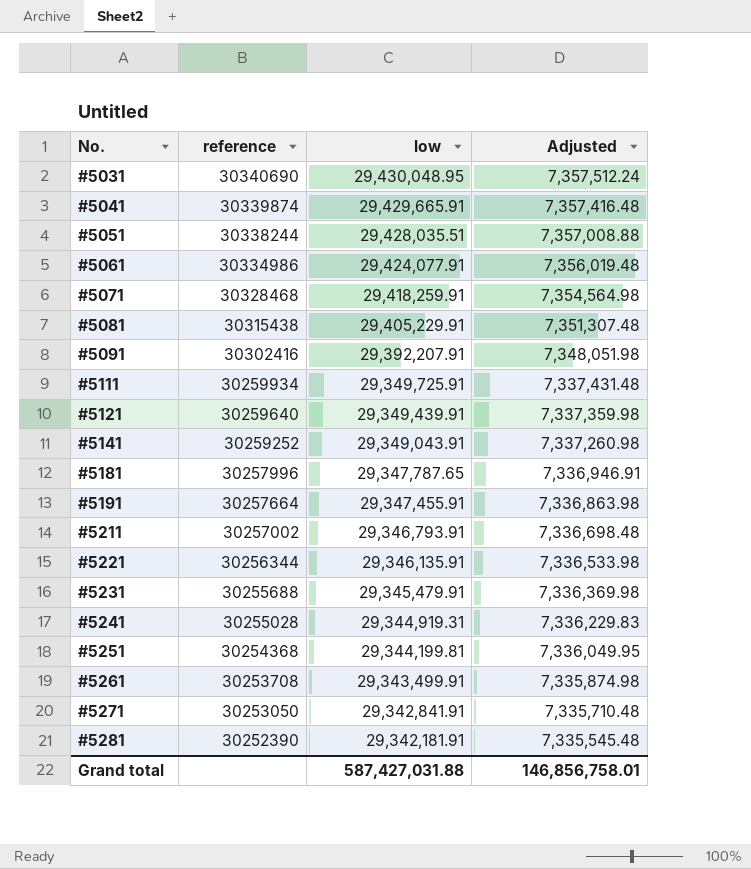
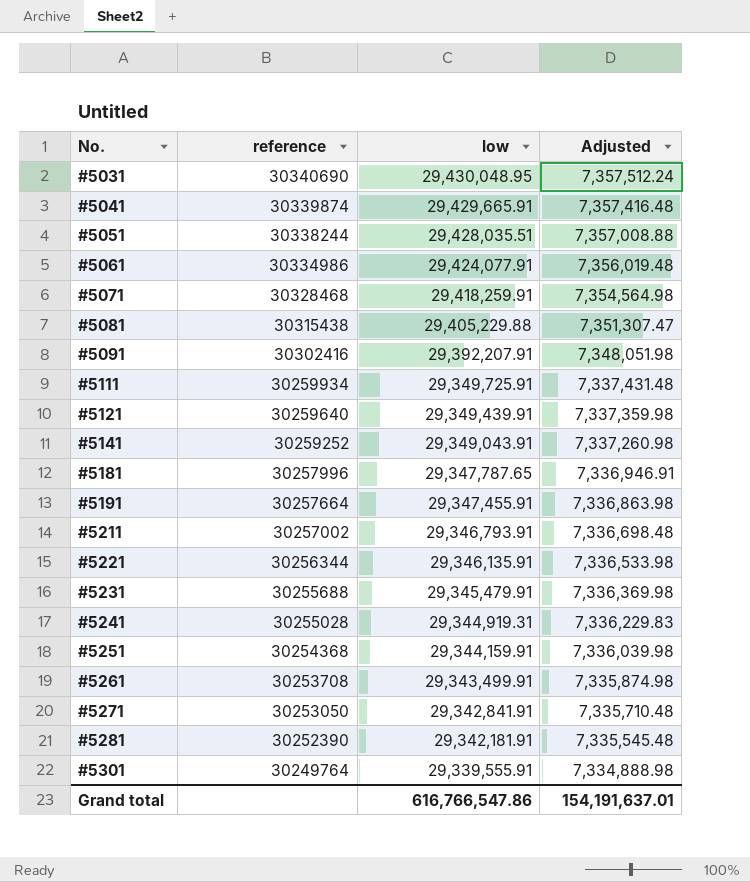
#5081 | low: 29,405,229.91 -> 29,405,229.88
#5081 | Adjusted: 7,351,307.48 -> 7,351,307.47
#5251 | low: 29,344,199.81 -> 29,344,159.91
#5251 | Adjusted: 7,336,049.95 -> 7,336,039.98
row #5301: none -> 30249764 | 29,339,555.91 | 7,334,888.98
Grand total | low: 587,427,031.88 -> 616,766,547.86
Grand total | Adjusted: 146,856,758.01 -> 154,191,637.01

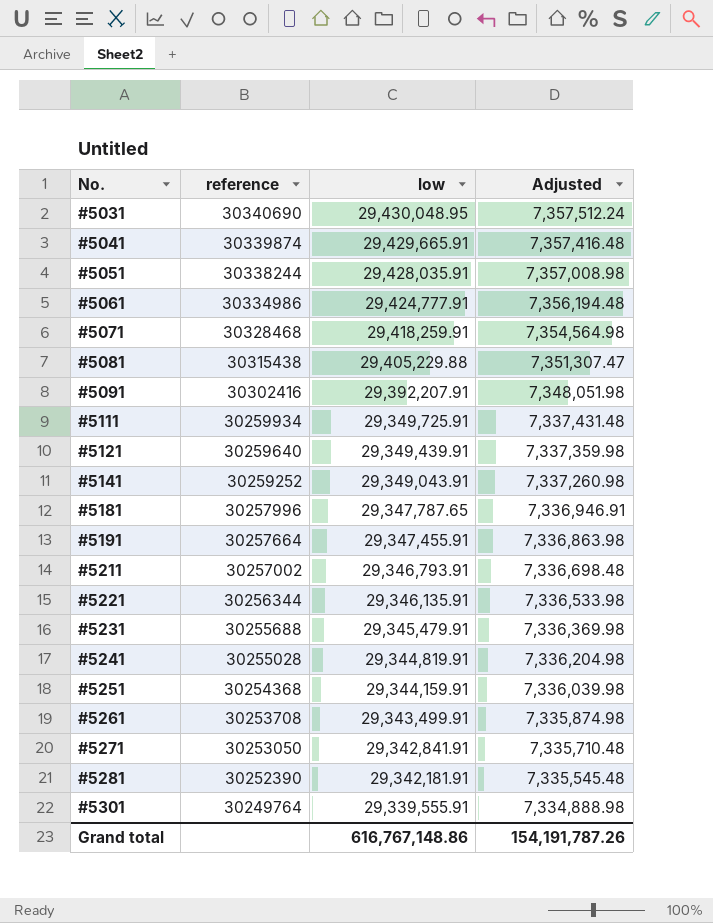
#5051 | low: 29,428,035.51 -> 29,428,035.91
#5051 | Adjusted: 7,357,008.88 -> 7,357,008.98
#5061 | low: 29,424,077.91 -> 29,424,777.91
#5061 | Adjusted: 7,356,019.48 -> 7,356,194.48
#5241 | low: 29,344,919.31 -> 29,344,819.91
#5241 | Adjusted: 7,336,229.83 -> 7,336,204.98
Grand total | low: 616,766,547.86 -> 616,767,148.86
Grand total | Adjusted: 154,191,637.01 -> 154,191,787.26

